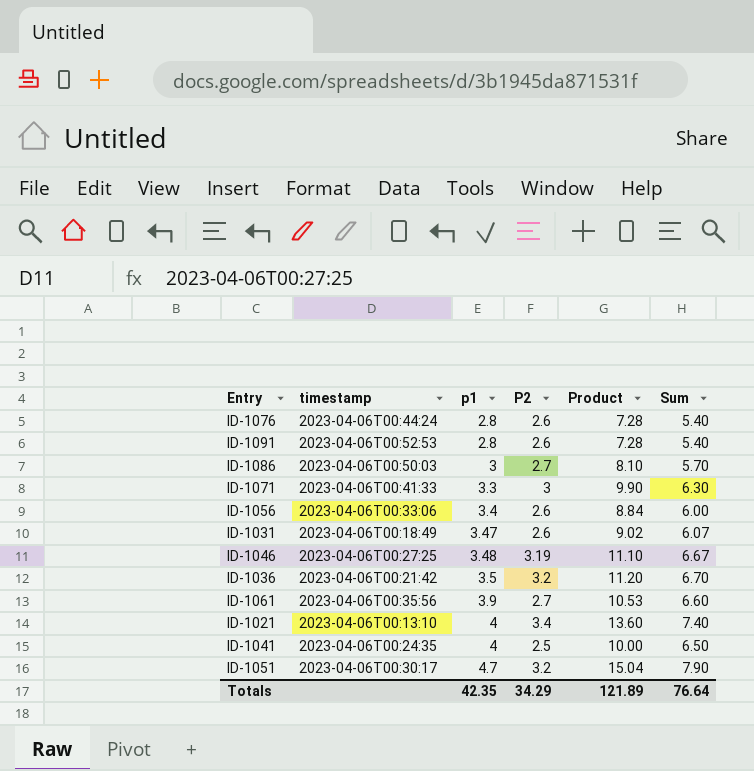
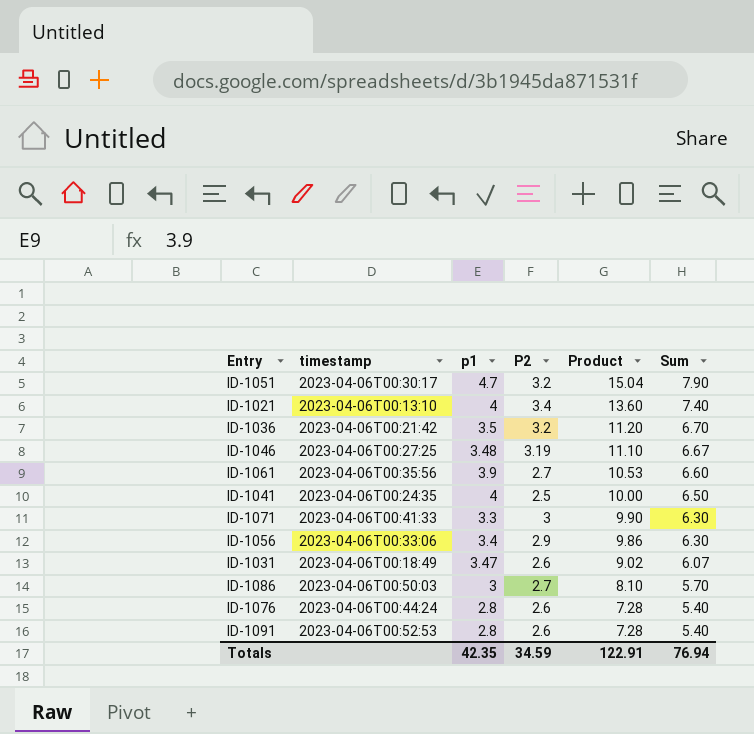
row order: p1 ascending -> Product descending
ID-1056 | P2: 2.6 -> 2.9
ID-1056 | Product: 8.84 -> 9.86
ID-1056 | Sum: 6.00 -> 6.30
Totals | P2: 34.29 -> 34.59
Totals | Product: 121.89 -> 122.91
Totals | Sum: 76.64 -> 76.94

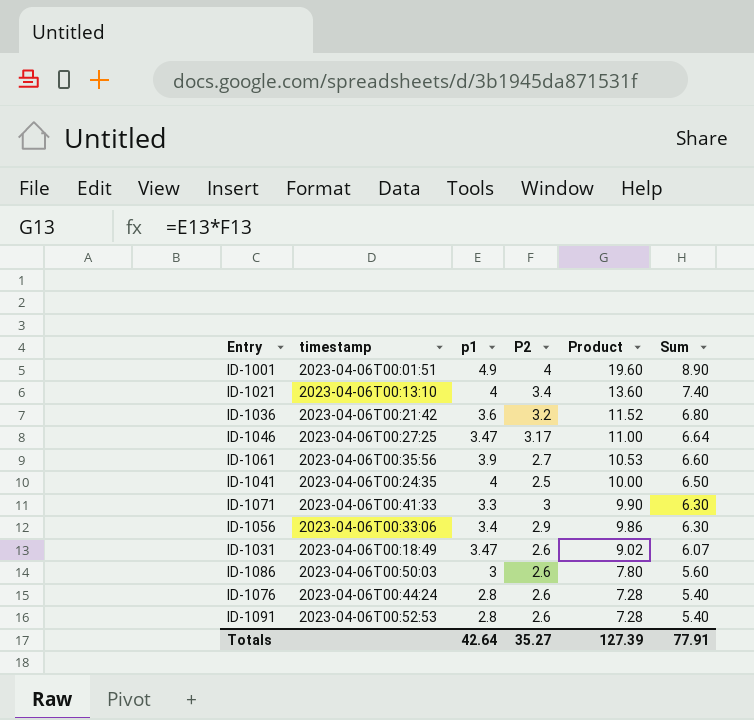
row ID-1051: 2023-04-06T00:30:17 | 4.7 | 3.2 | 15.04 | 7.90 -> none
row ID-1001: none -> 2023-04-06T00:01:51 | 4.9 | 4 | 19.60 | 8.90
ID-1036 | p1: 3.5 -> 3.6
ID-1036 | Product: 11.20 -> 11.52
ID-1036 | Sum: 6.70 -> 6.80
ID-1046 | p1: 3.48 -> 3.47
ID-1046 | P2: 3.19 -> 3.17
ID-1046 | Product: 11.10 -> 11.00
ID-1046 | Sum: 6.67 -> 6.64
ID-1086 | P2: 2.7 -> 2.6
ID-1086 | Product: 8.10 -> 7.80
ID-1086 | Sum: 5.70 -> 5.60
Totals | p1: 42.35 -> 42.64
Totals | P2: 34.59 -> 35.27
Totals | Product: 122.91 -> 127.39
Totals | Sum: 76.94 -> 77.91

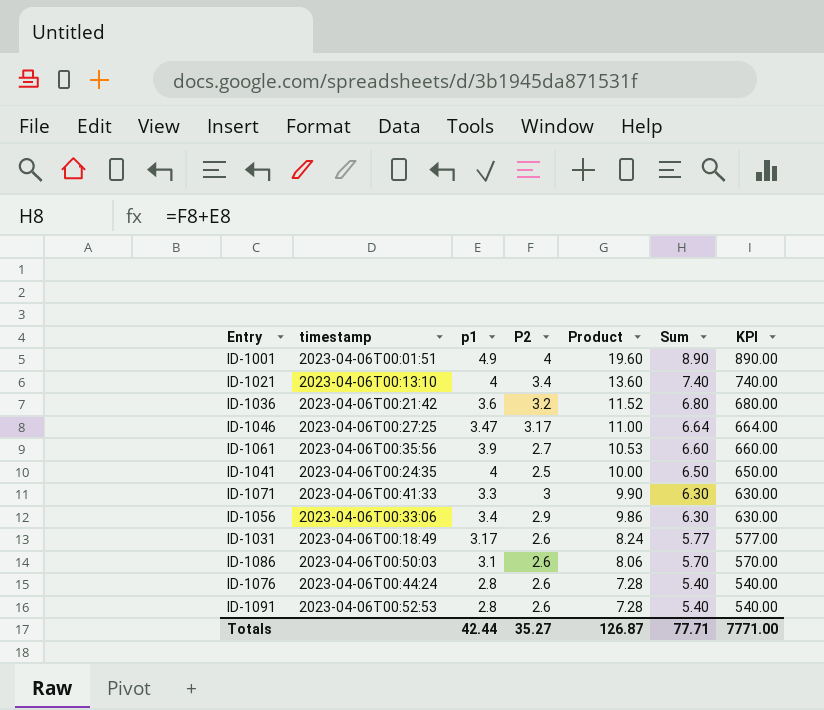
column KPI | formula: none -> [Sum] * 100
ID-1031 | p1: 3.47 -> 3.17
ID-1031 | Product: 9.02 -> 8.24
ID-1031 | Sum: 6.07 -> 5.77
ID-1086 | p1: 3 -> 3.1
ID-1086 | Product: 7.80 -> 8.06
ID-1086 | Sum: 5.60 -> 5.70
Totals | p1: 42.64 -> 42.44
Totals | Product: 127.39 -> 126.87
Totals | Sum: 77.91 -> 77.71

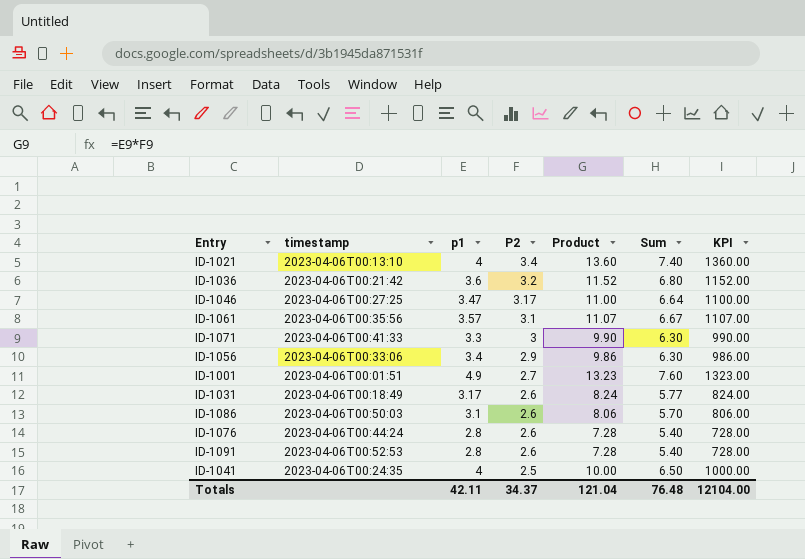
row order: Product descending -> P2 descending
column KPI | formula: [Sum] * 100 -> [Product] * 100
ID-1061 | p1: 3.9 -> 3.57
ID-1061 | P2: 2.7 -> 3.1
ID-1061 | Product: 10.53 -> 11.07
ID-1061 | Sum: 6.60 -> 6.67
ID-1001 | P2: 4 -> 2.7
ID-1001 | Product: 19.60 -> 13.23
ID-1001 | Sum: 8.90 -> 7.60
Totals | p1: 42.44 -> 42.11
Totals | P2: 35.27 -> 34.37
Totals | Product: 126.87 -> 121.04
Totals | Sum: 77.71 -> 76.48
Totals | KPI: 7771.00 -> 12104.00

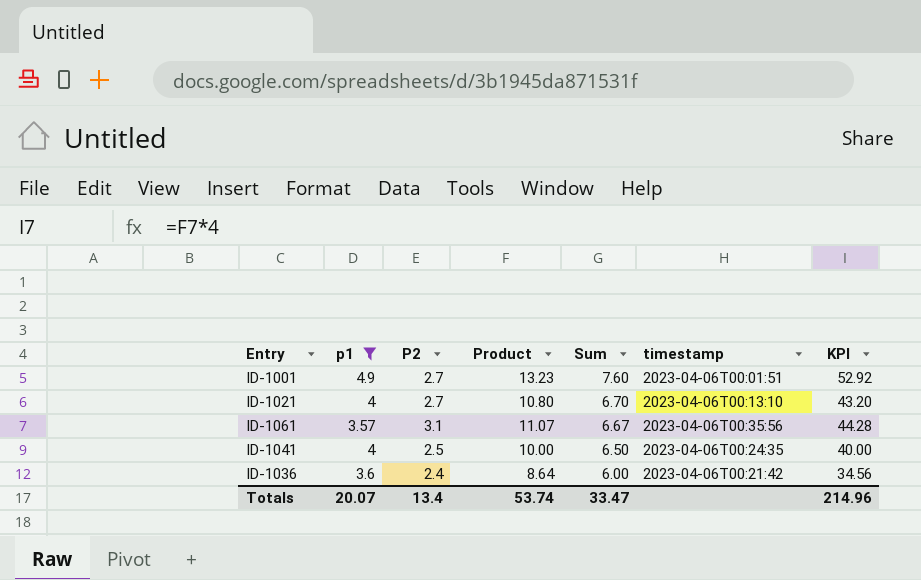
filter: none -> p1 >= 3.57
row order: P2 descending -> Sum descending
column timestamp | position: 2 -> 6
column KPI | formula: [Product] * 100 -> [Product] * 4
ID-1021 | P2: 3.4 -> 2.7
ID-1021 | Product: 13.60 -> 10.80
ID-1021 | Sum: 7.40 -> 6.70
ID-1036 | P2: 3.2 -> 2.4
ID-1036 | Product: 11.52 -> 8.64
ID-1036 | Sum: 6.80 -> 6.00
Totals | p1: 42.11 -> 20.07
Totals | P2: 34.37 -> 13.4
Totals | Product: 121.04 -> 53.74
Totals | Sum: 76.48 -> 33.47
Totals | KPI: 12104.00 -> 214.96

